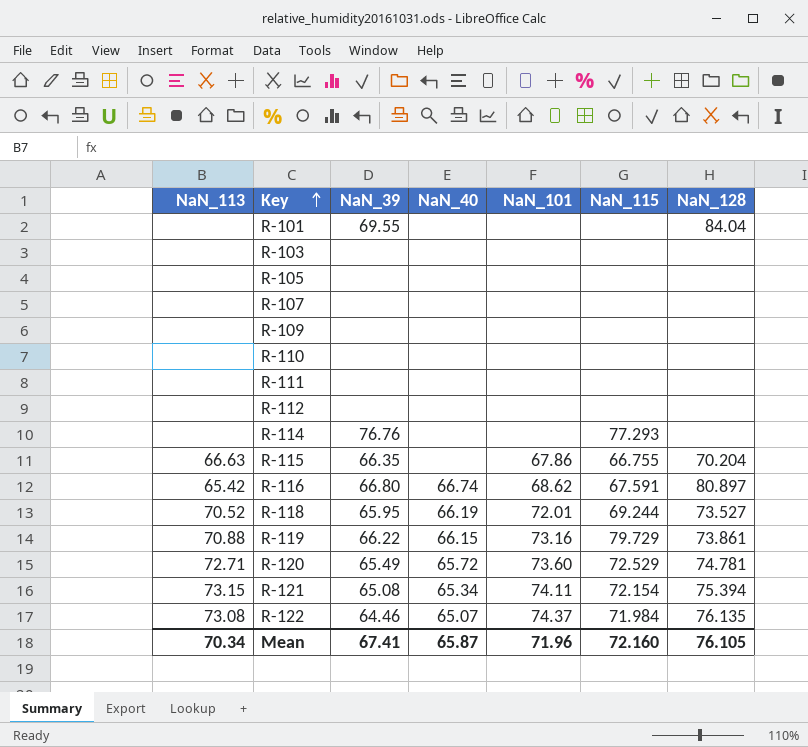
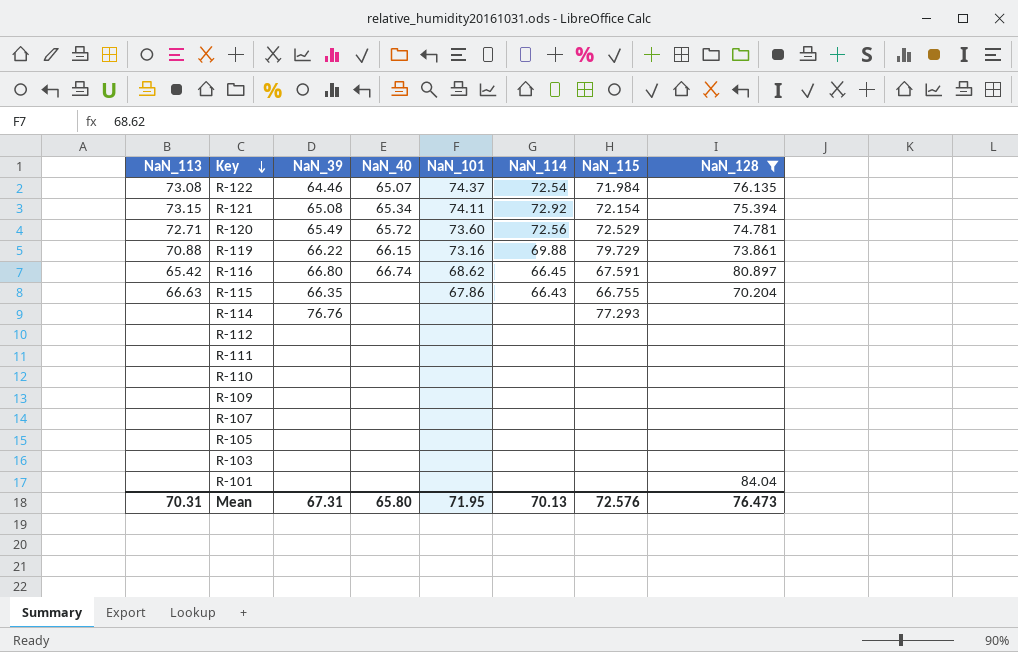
filter: none -> NaN_128 != 73.527
row order: Key ascending -> Key descending
column NaN_114 | position: none -> 6
R-101 | NaN_39: 69.55 -> none
Mean | NaN_113: 70.34 -> 70.31
Mean | NaN_39: 67.41 -> 67.31
Mean | NaN_40: 65.87 -> 65.80
Mean | NaN_101: 71.96 -> 71.95
Mean | NaN_115: 72.160 -> 72.576
Mean | NaN_128: 76.105 -> 76.473

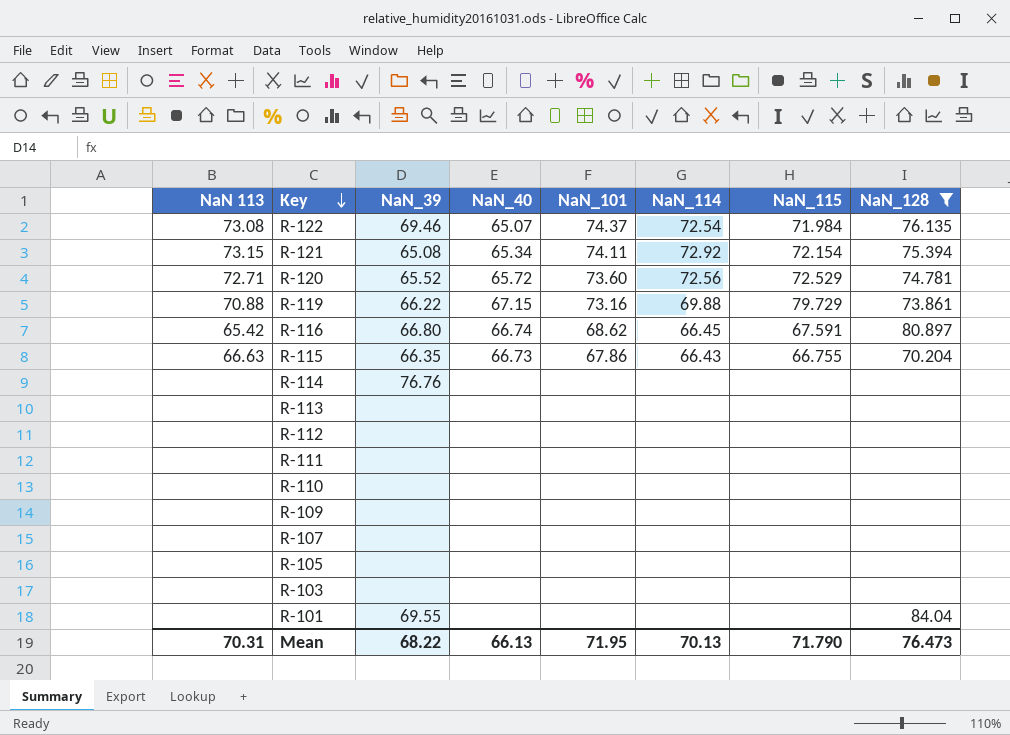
column name: NaN_113 -> NaN 113
R-122 | NaN_39: 64.46 -> 69.46
R-120 | NaN_39: 65.49 -> 65.52
R-119 | NaN_40: 66.15 -> 67.15
R-115 | NaN_40: none -> 66.73
R-114 | NaN_115: 77.293 -> none
row R-113: none -> none | none | none | none | none | none | none
R-101 | NaN_39: none -> 69.55
Mean | NaN_39: 67.31 -> 68.22
Mean | NaN_40: 65.80 -> 66.13
Mean | NaN_115: 72.576 -> 71.790

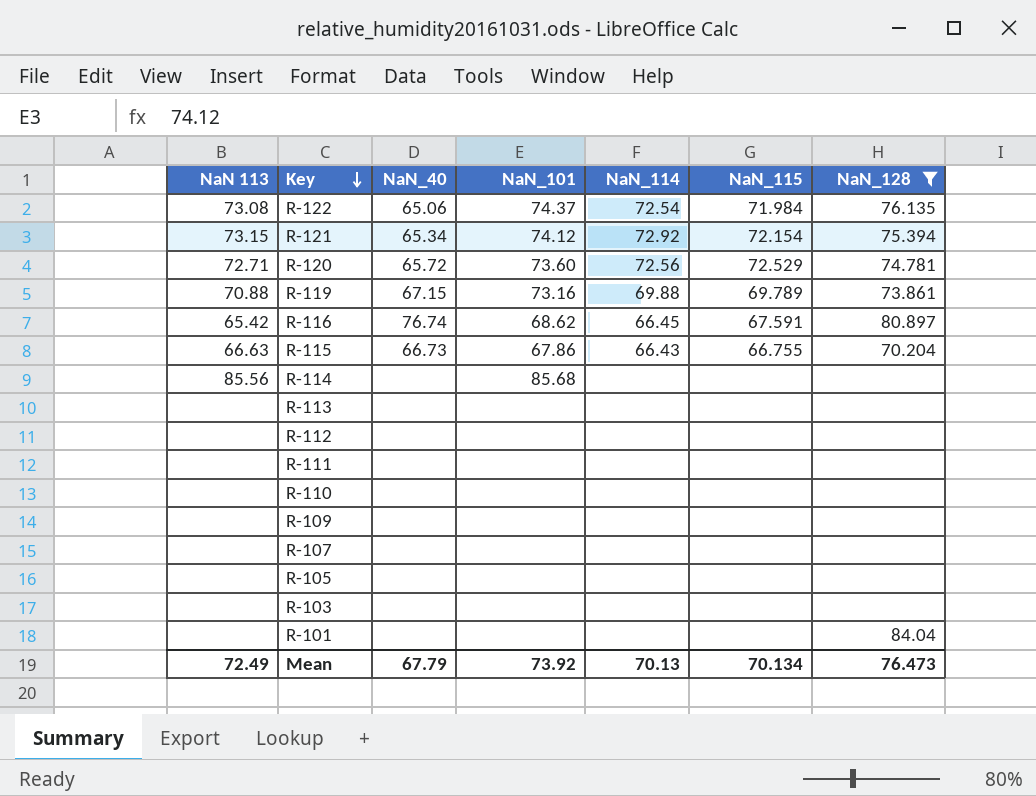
column NaN_39 | position: 3 -> none
R-122 | NaN_40: 65.07 -> 65.06
R-121 | NaN_101: 74.11 -> 74.12
R-119 | NaN_115: 79.729 -> 69.789
R-116 | NaN_40: 66.74 -> 76.74
R-114 | NaN 113: none -> 85.56
R-114 | NaN_101: none -> 85.68
Mean | NaN 113: 70.31 -> 72.49
Mean | NaN_40: 66.13 -> 67.79
Mean | NaN_101: 71.95 -> 73.92
Mean | NaN_115: 71.790 -> 70.134

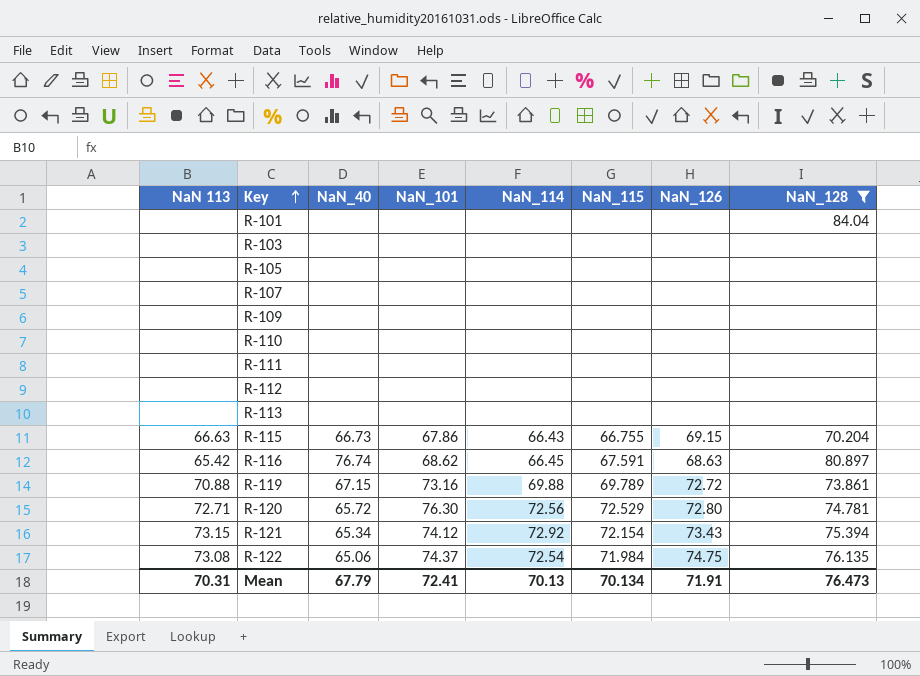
row order: Key descending -> Key ascending
column NaN_126 | position: none -> 7
row R-114: 85.56 | none | 85.68 | none | none | none -> none
R-120 | NaN_101: 73.60 -> 76.30
Mean | NaN 113: 72.49 -> 70.31
Mean | NaN_101: 73.92 -> 72.41

